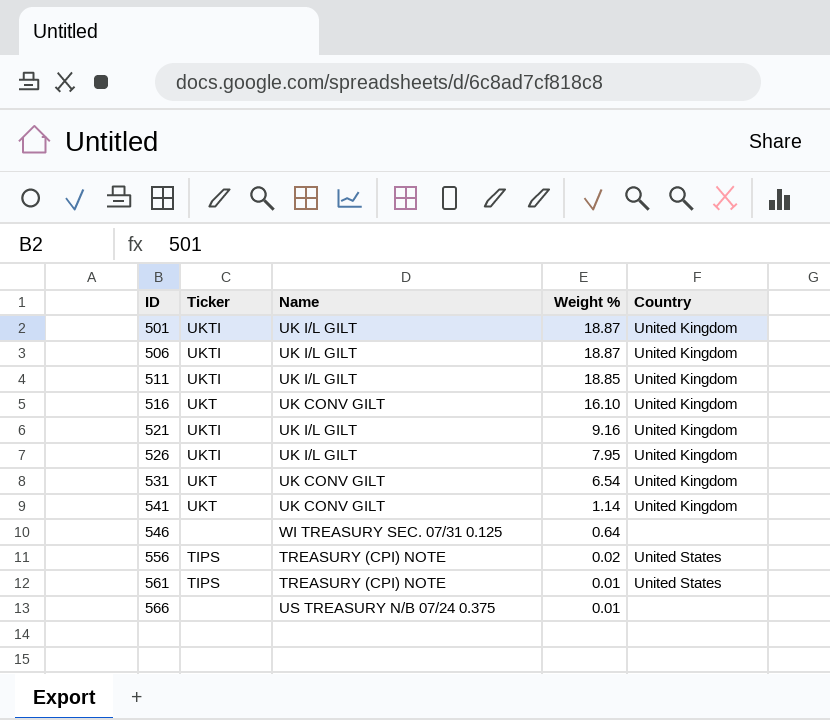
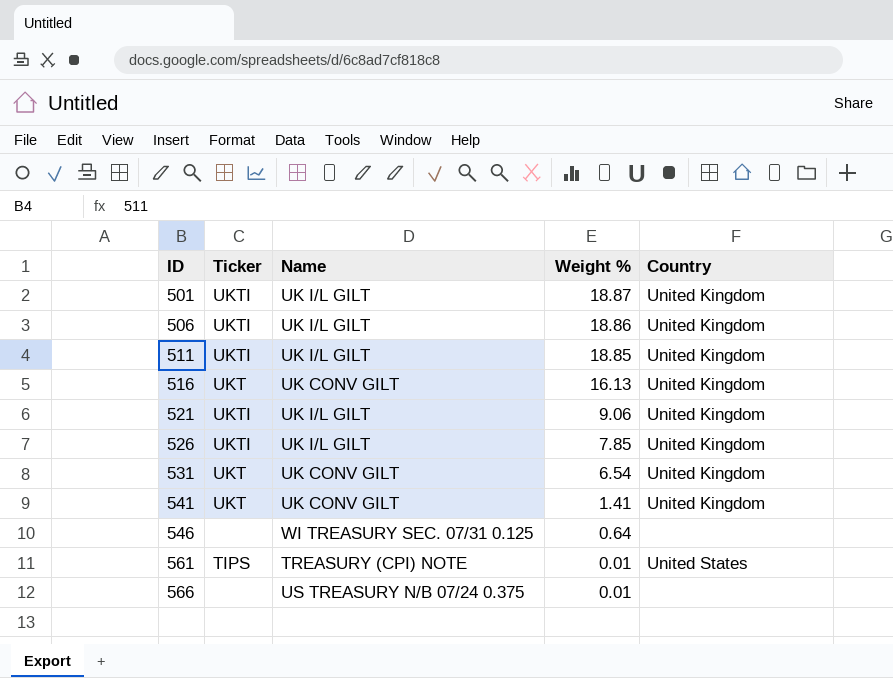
row 556: TIPS | TREASURY (CPI) NOTE | 0.02 | United States -> none
506 | Weight %: 18.87 -> 18.86
516 | Weight %: 16.10 -> 16.13
521 | Weight %: 9.16 -> 9.06
526 | Weight %: 7.95 -> 7.85
541 | Weight %: 1.14 -> 1.41

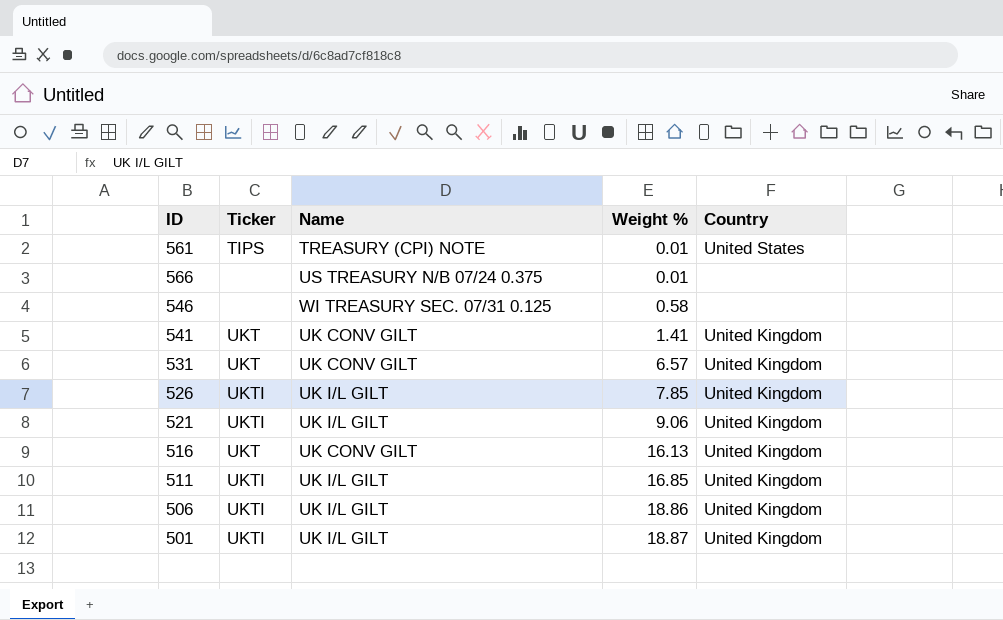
row order: ID ascending -> Weight % ascending
546 | Weight %: 0.64 -> 0.58
531 | Weight %: 6.54 -> 6.57
511 | Weight %: 18.85 -> 16.85

